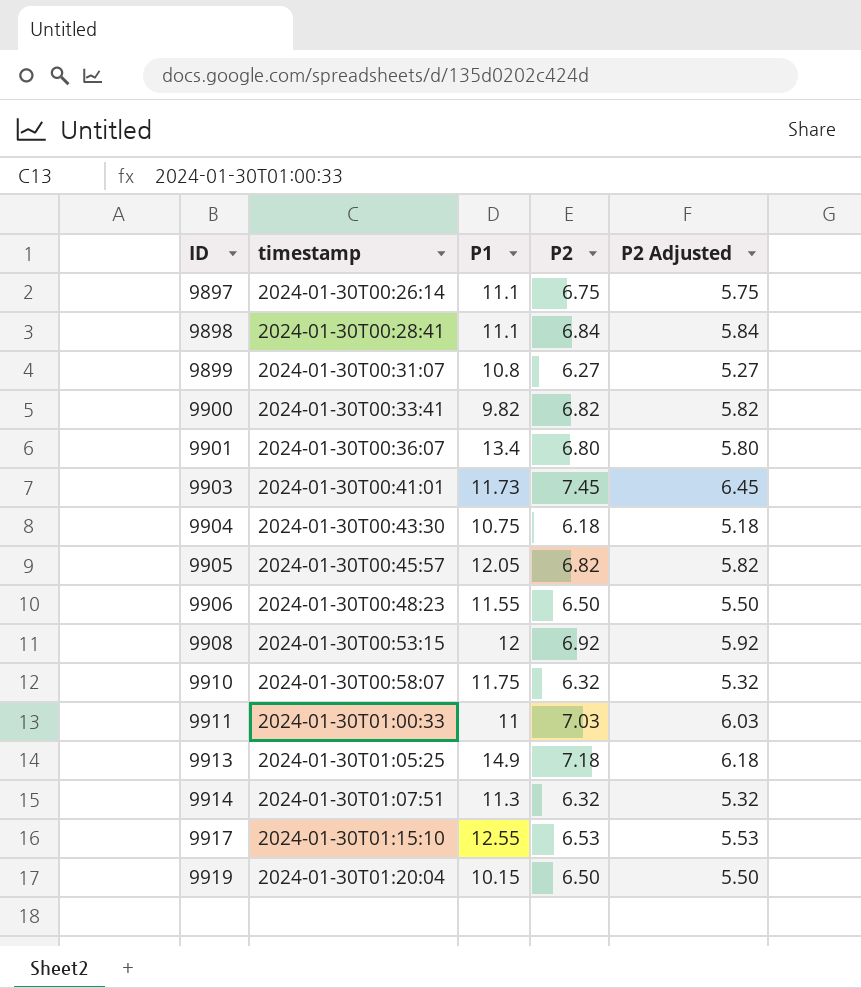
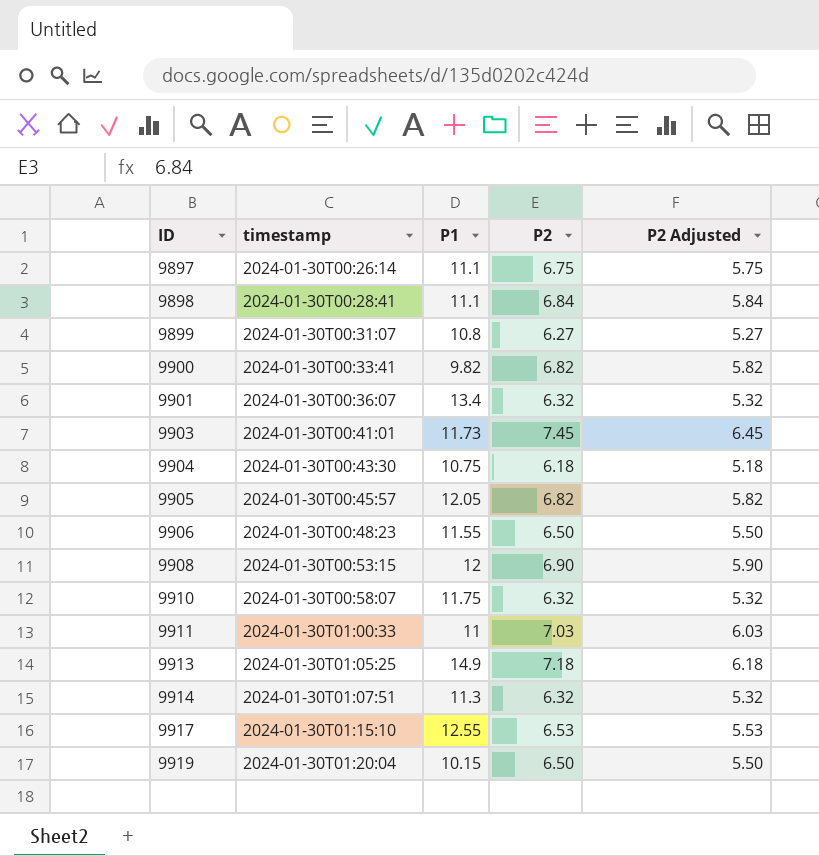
9901 | P2: 6.80 -> 6.32
9901 | P2 Adjusted: 5.80 -> 5.32
9908 | P2: 6.92 -> 6.90
9908 | P2 Adjusted: 5.92 -> 5.90

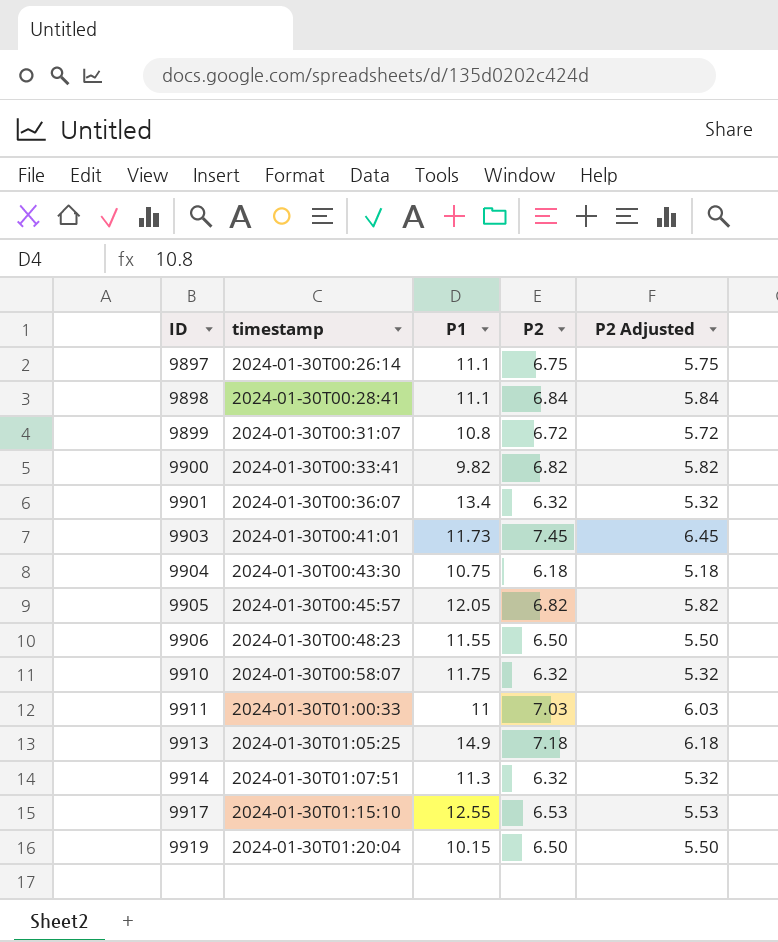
row 9908: 2024-01-30T00:53:15 | 12 | 6.90 | 5.90 -> none
9899 | P2: 6.27 -> 6.72
9899 | P2 Adjusted: 5.27 -> 5.72

